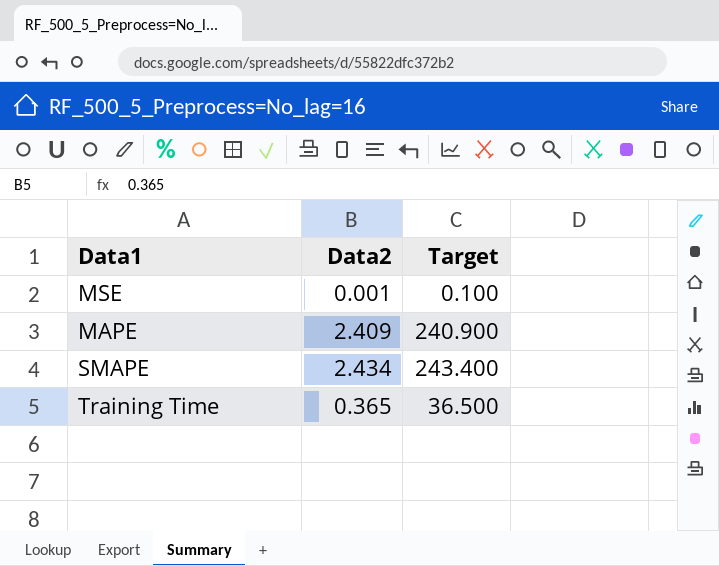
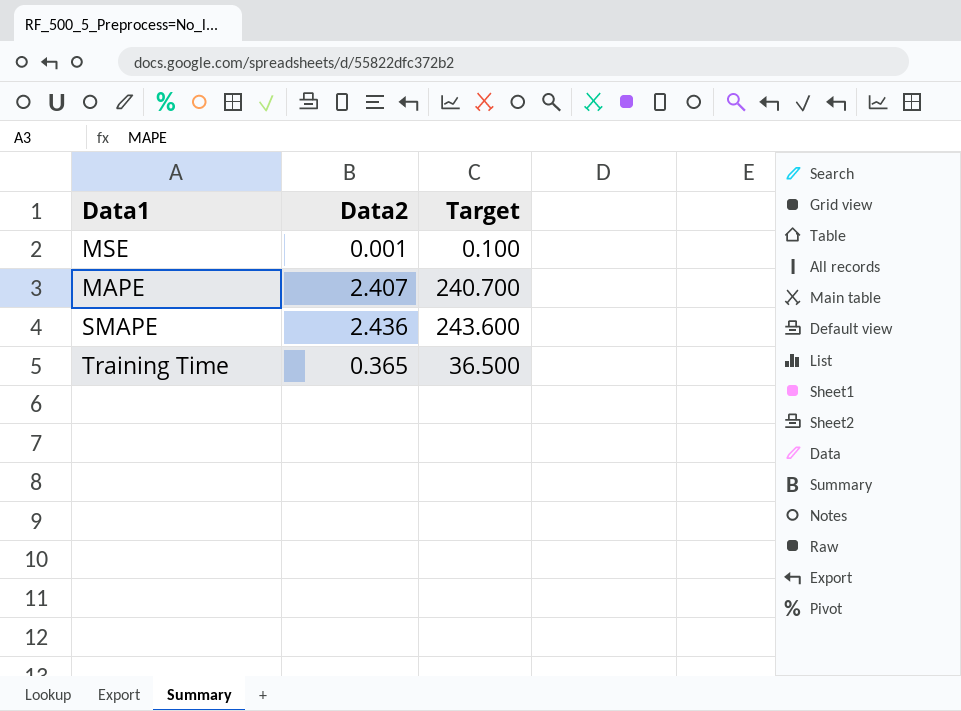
MAPE | Data2: 2.409 -> 2.407
MAPE | Target: 240.900 -> 240.700
SMAPE | Data2: 2.434 -> 2.436
SMAPE | Target: 243.400 -> 243.600

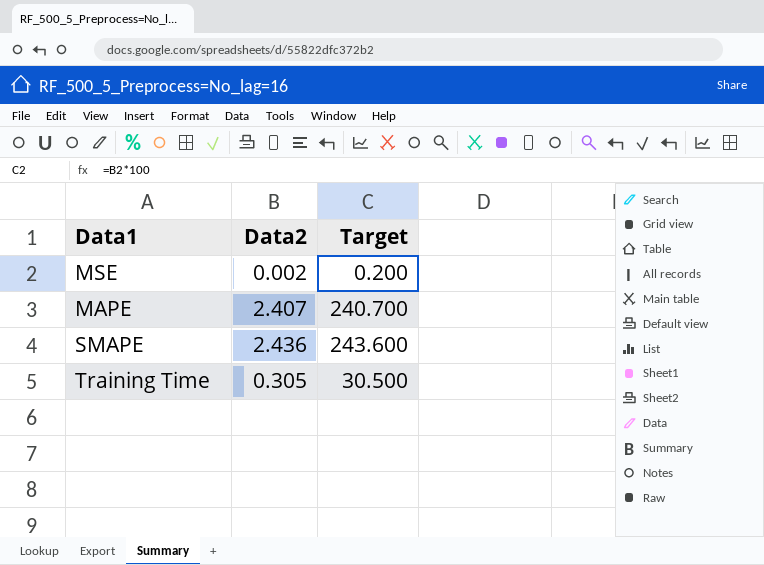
MSE | Data2: 0.001 -> 0.002
MSE | Target: 0.100 -> 0.200
Training Time | Data2: 0.365 -> 0.305
Training Time | Target: 36.500 -> 30.500

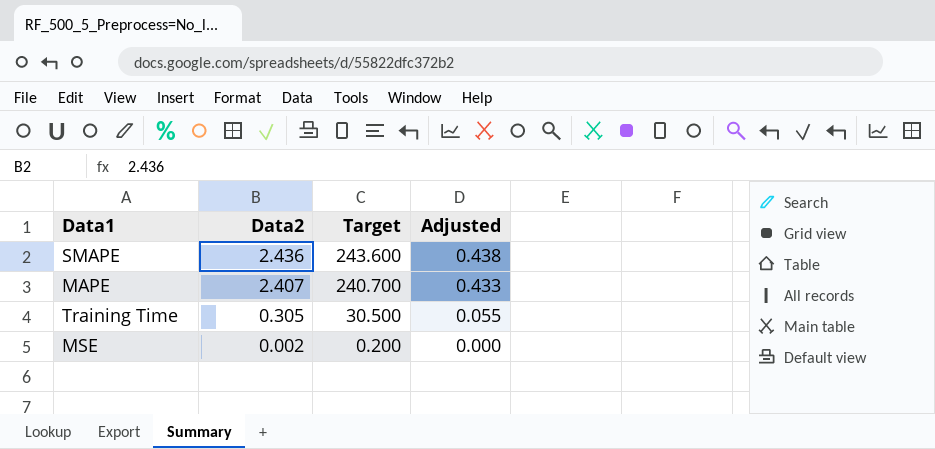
row order: none -> Data2 descending
column Adjusted | formula: none -> [Data2] * 0.18

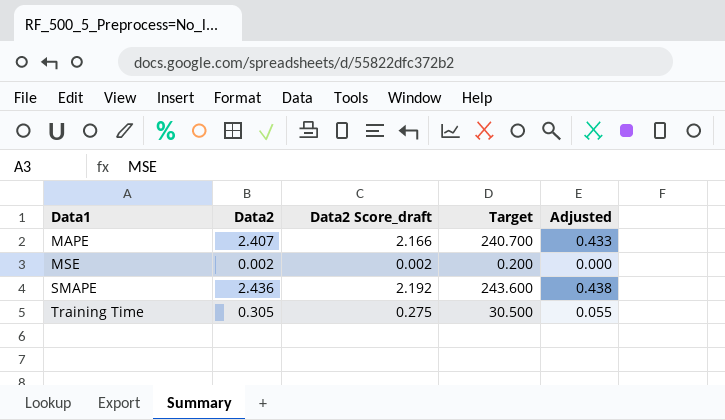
row order: Data2 descending -> Data1 ascending
column Data2 Score_draft | formula: none -> [Data2] * 0.9

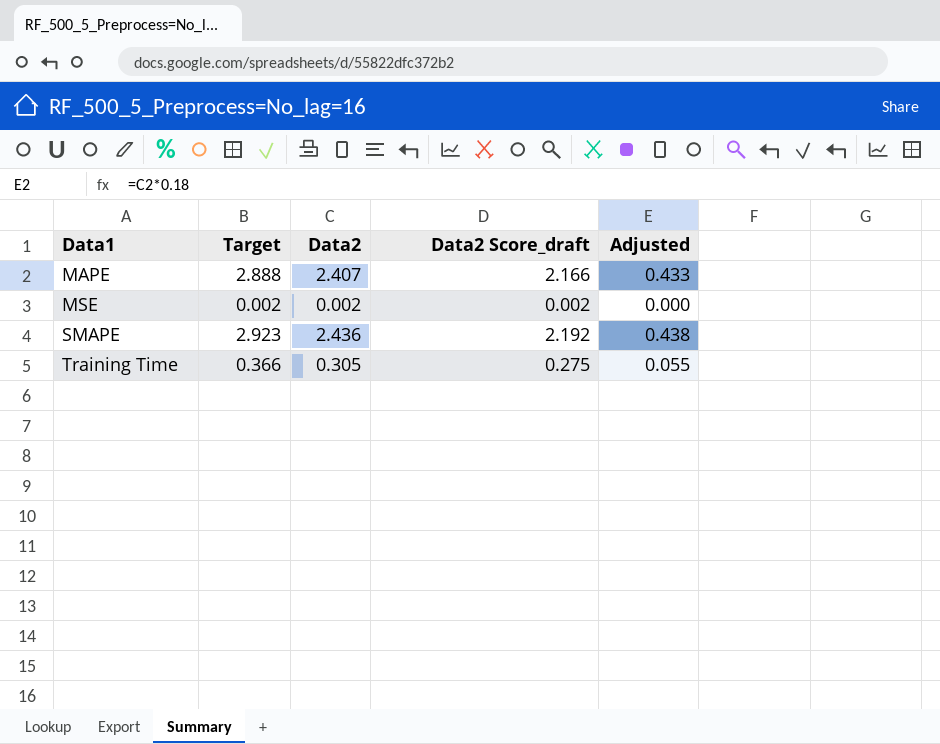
column Target | formula: [Data2] * 100 -> [Data2] * 1.2
column Target | position: 4 -> 2

